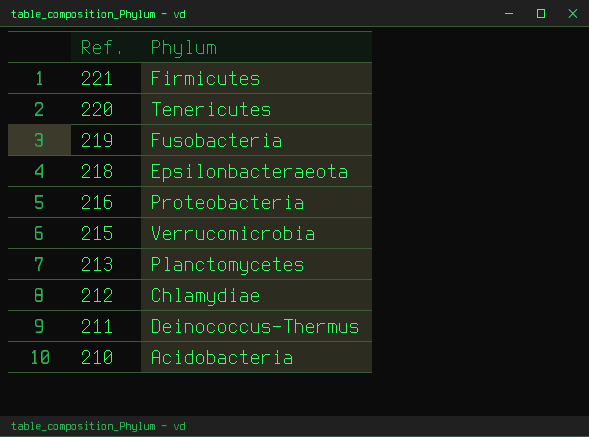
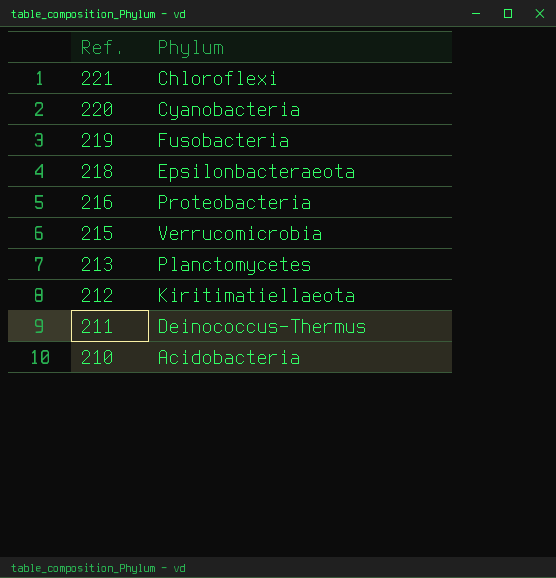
221 | Phylum: Firmicutes -> Chloroflexi
220 | Phylum: Tenericutes -> Cyanobacteria
212 | Phylum: Chlamydiae -> Kiritimatiellaeota

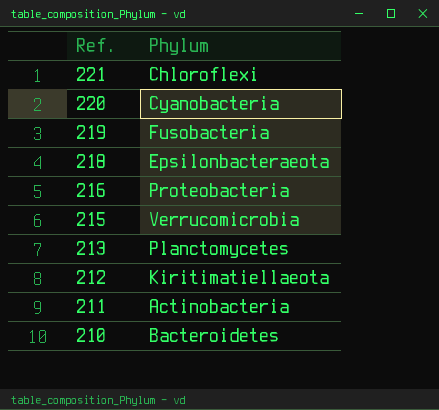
211 | Phylum: Deinococcus-Thermus -> Actinobacteria
210 | Phylum: Acidobacteria -> Bacteroidetes

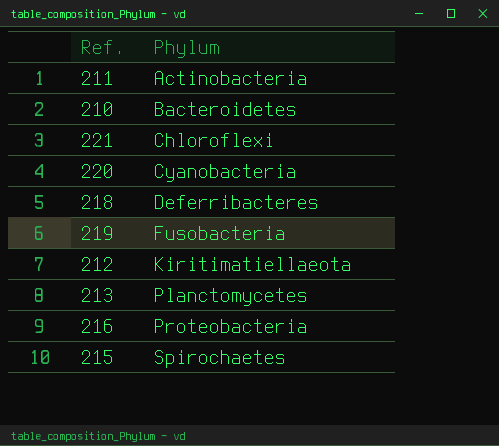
row order: Ref. descending -> Phylum ascending
218 | Phylum: Epsilonbacteraeota -> Deferribacteres
215 | Phylum: Verrucomicrobia -> Spirochaetes

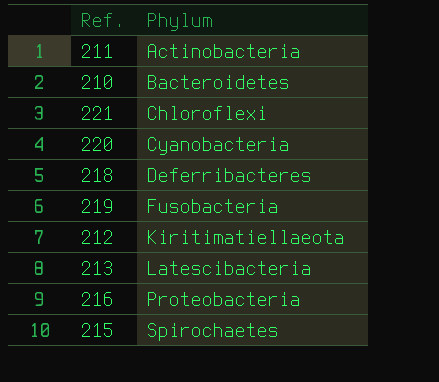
213 | Phylum: Planctomycetes -> Latescibacteria

